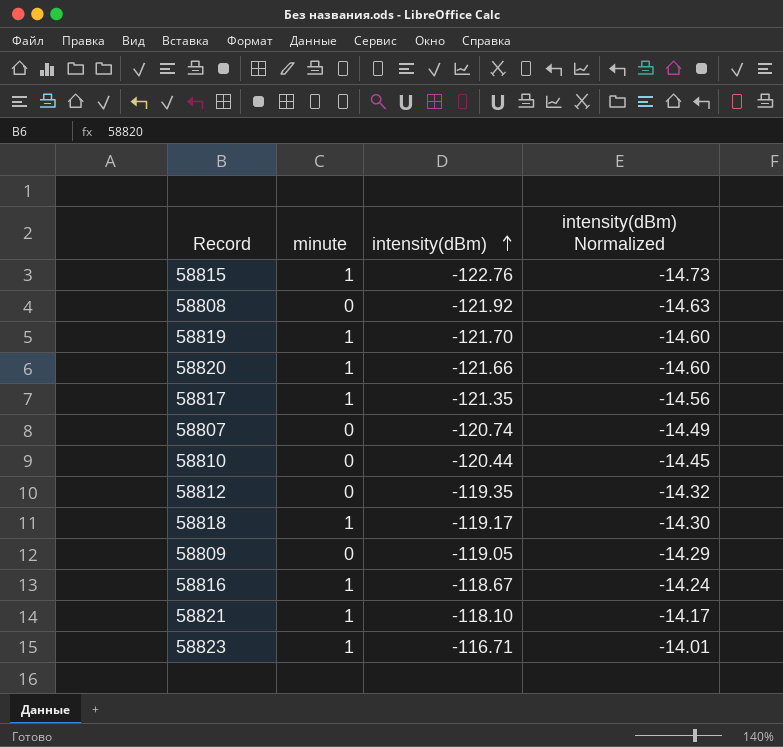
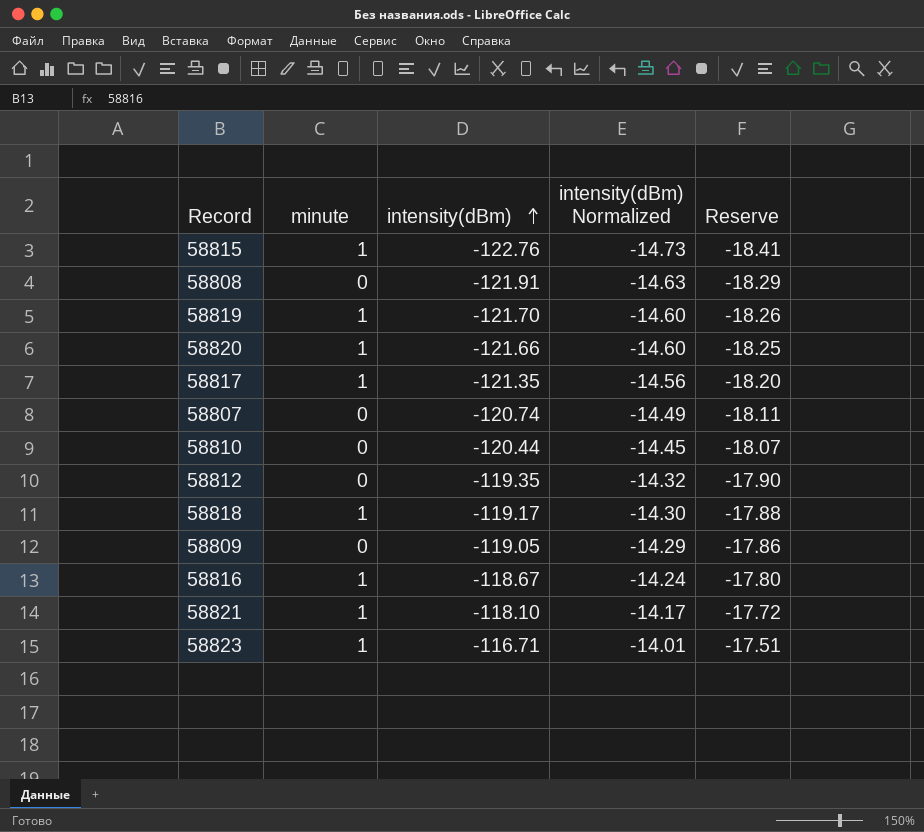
column Reserve | formula: none -> [intensity(dBm)] * 0.15
58808 | intensity(dBm): -121.92 -> -121.91

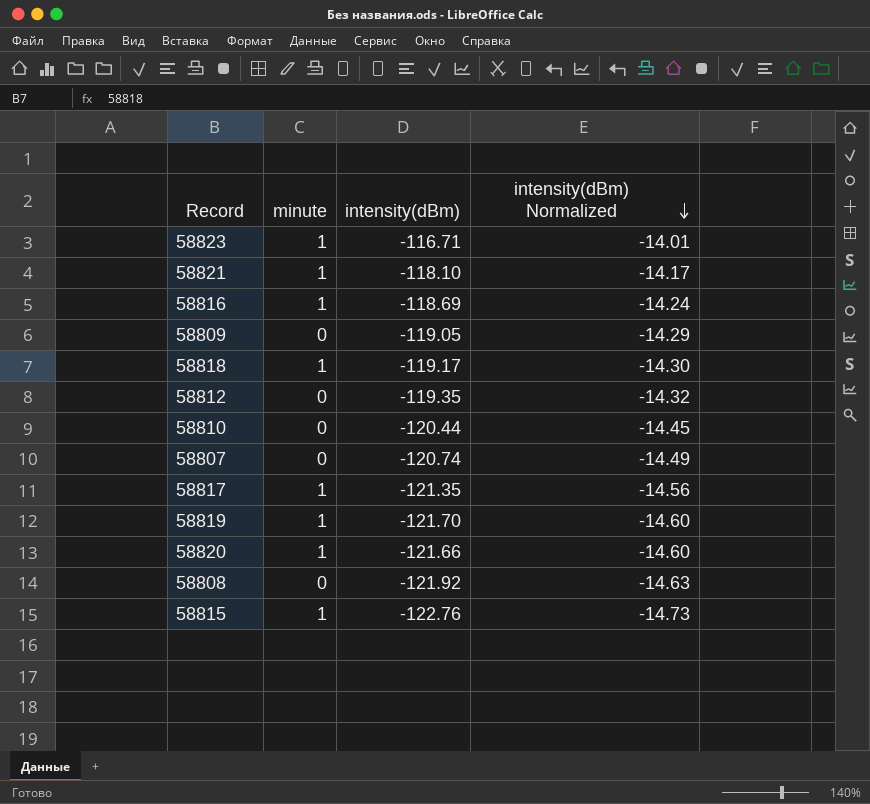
row order: intensity(dBm) ascending -> intensity(dBm) Normalized descending
column Reserve | formula: [intensity(dBm)] * 0.15 -> none
58816 | intensity(dBm): -118.67 -> -118.69
58808 | intensity(dBm): -121.91 -> -121.92

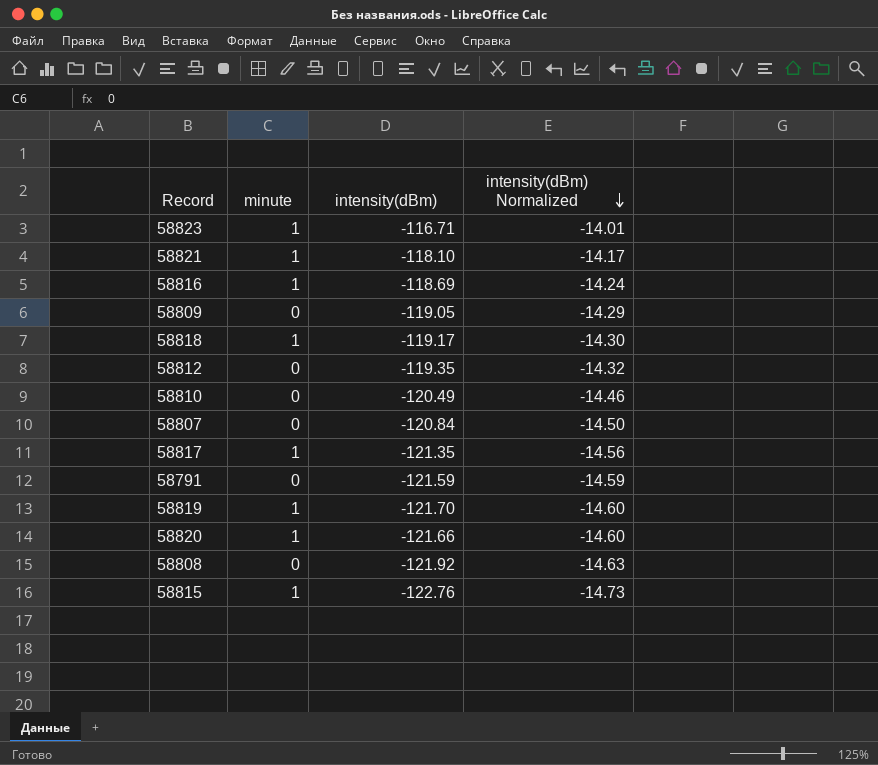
58810 | intensity(dBm): -120.44 -> -120.49
58810 | intensity(dBm) Normalized: -14.45 -> -14.46
58807 | intensity(dBm): -120.74 -> -120.84
58807 | intensity(dBm) Normalized: -14.49 -> -14.50
row 58791: none -> 0 | -121.59 | -14.59

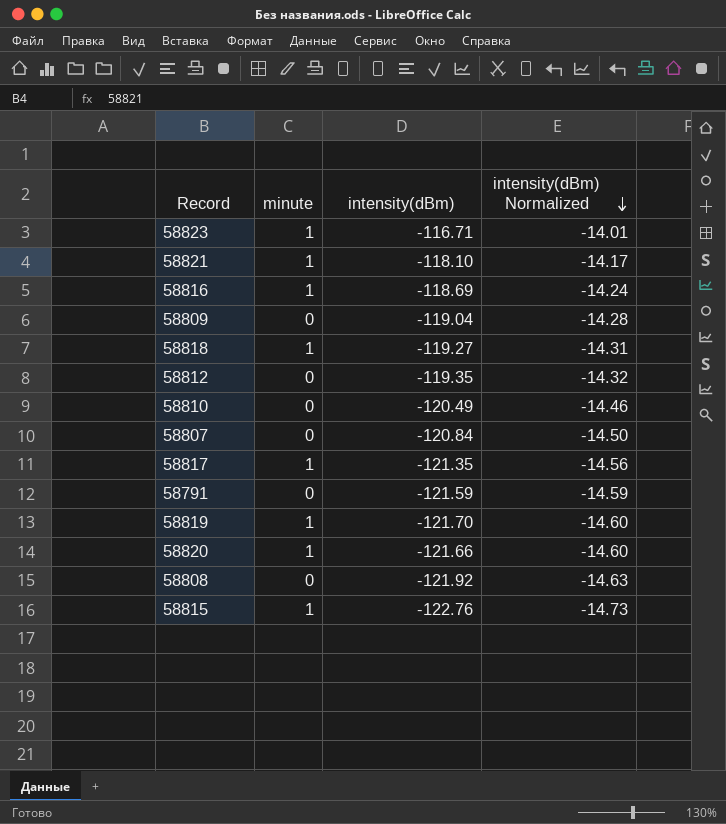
58809 | intensity(dBm): -119.05 -> -119.04
58809 | intensity(dBm) Normalized: -14.29 -> -14.28
58818 | intensity(dBm): -119.17 -> -119.27
58818 | intensity(dBm) Normalized: -14.30 -> -14.31

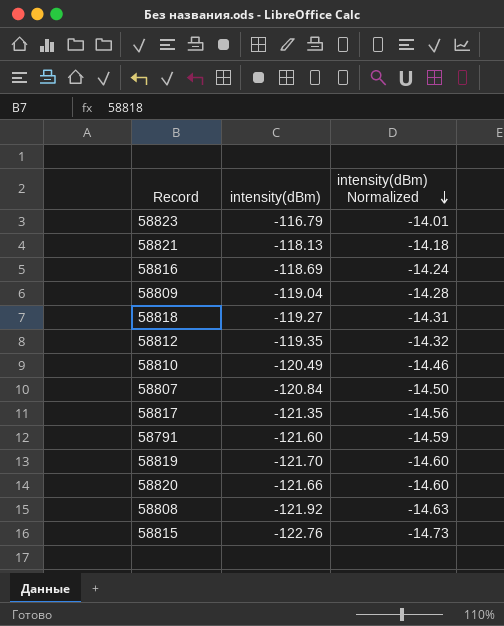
column minute | position: 2 -> none
58823 | intensity(dBm): -116.71 -> -116.79
58821 | intensity(dBm): -118.10 -> -118.13
58821 | intensity(dBm) Normalized: -14.17 -> -14.18
58791 | intensity(dBm): -121.59 -> -121.60

